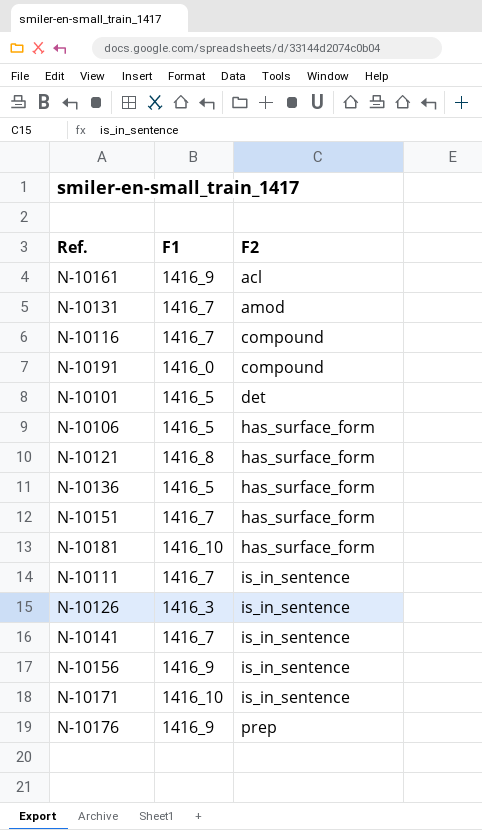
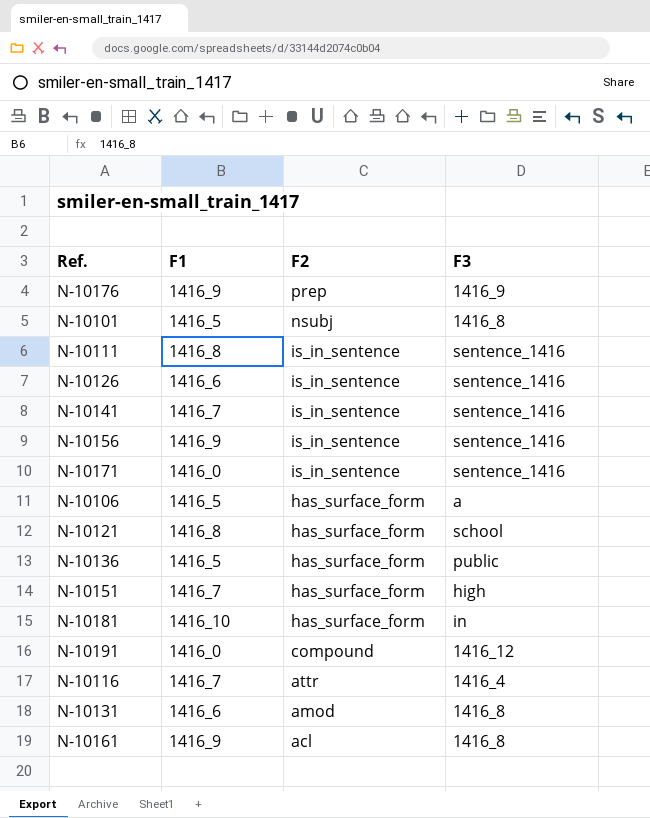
row order: F2 ascending -> F2 descending
column F3 | position: none -> 4
N-10101 | F2: det -> nsubj
N-10111 | F1: 1416_7 -> 1416_8
N-10126 | F1: 1416_3 -> 1416_6
N-10171 | F1: 1416_10 -> 1416_0
N-10116 | F2: compound -> attr
N-10131 | F1: 1416_7 -> 1416_6

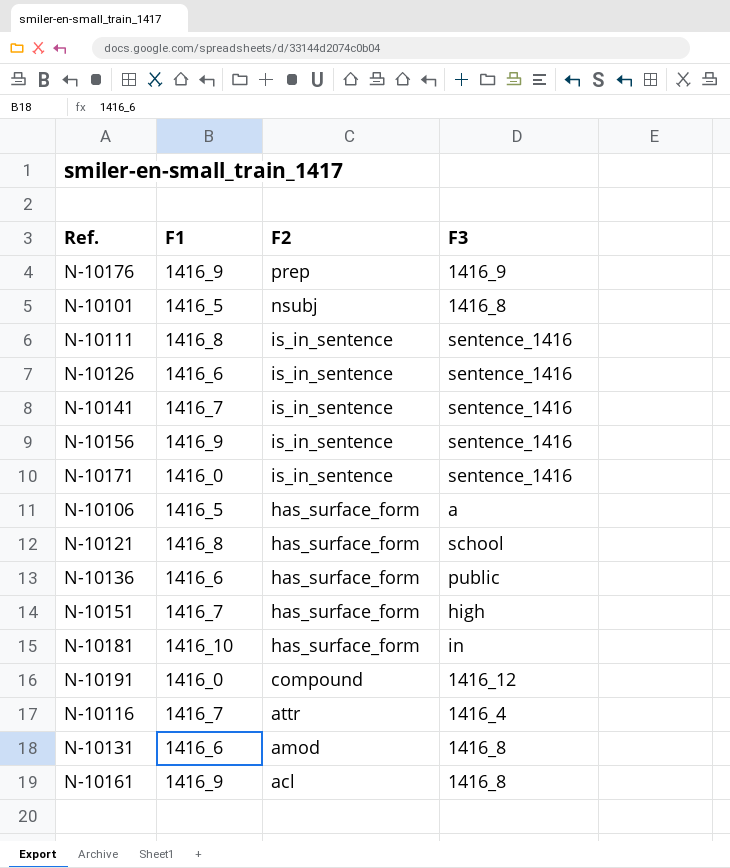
N-10136 | F1: 1416_5 -> 1416_6

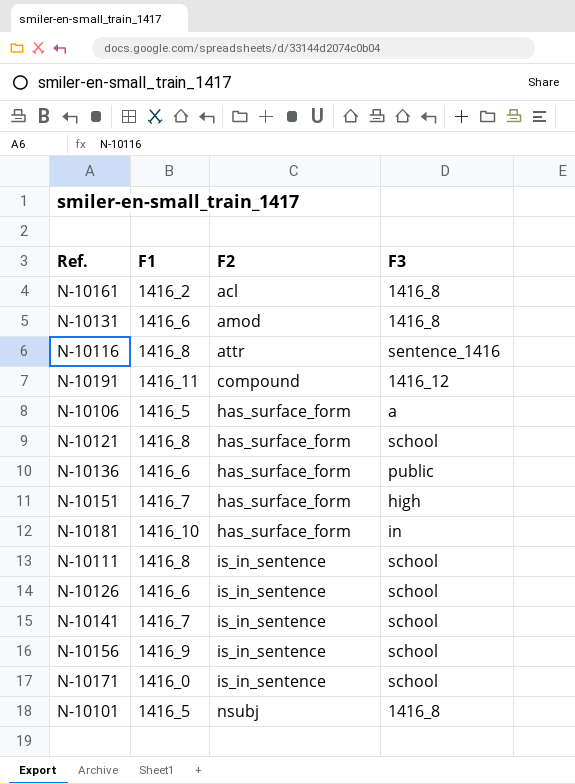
row order: F2 descending -> F2 ascending
row N-10176: 1416_9 | prep | 1416_9 -> none
N-10161 | F1: 1416_9 -> 1416_2
N-10116 | F1: 1416_7 -> 1416_8
N-10116 | F3: 1416_4 -> sentence_1416
N-10191 | F1: 1416_0 -> 1416_11
N-10111 | F3: sentence_1416 -> school
N-10126 | F3: sentence_1416 -> school
N-10141 | F3: sentence_1416 -> school
N-10156 | F3: sentence_1416 -> school
N-10171 | F3: sentence_1416 -> school

